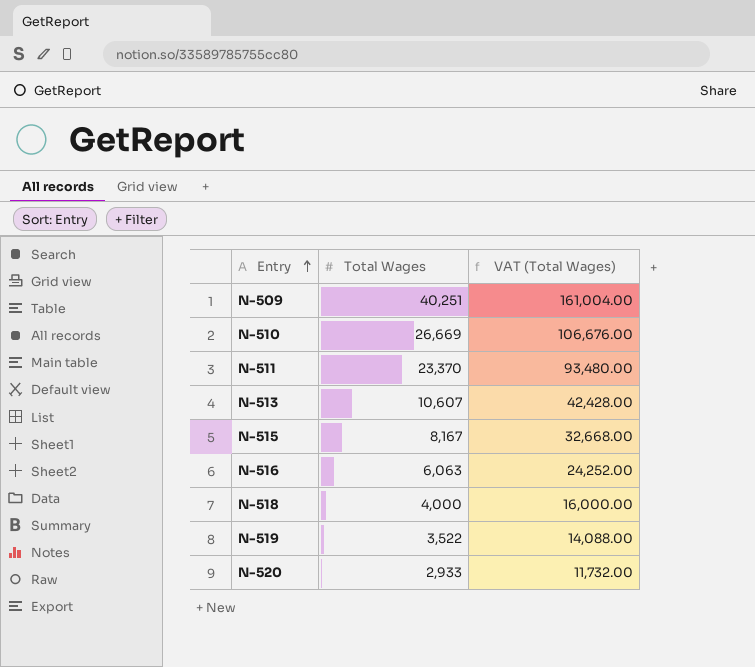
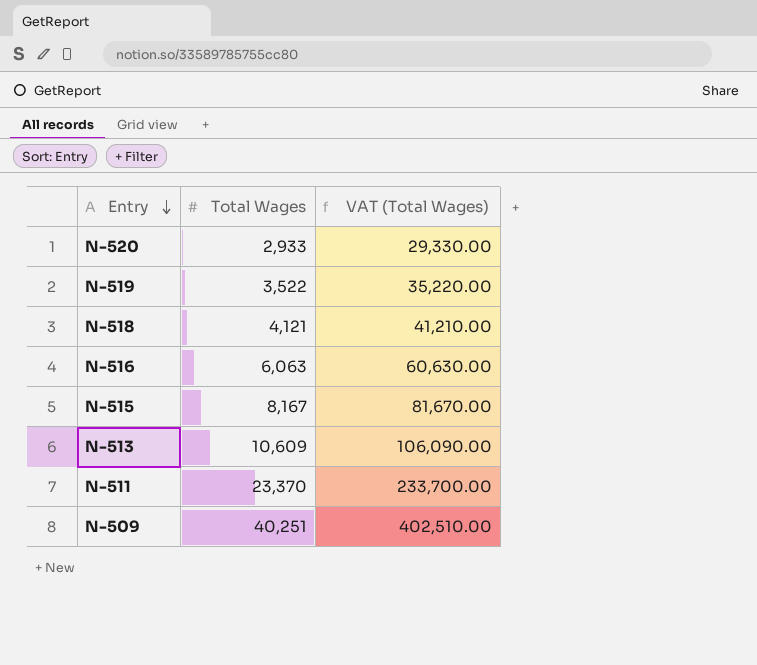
row order: Entry ascending -> Entry descending
column VAT (Total Wages) | formula: [Total Wages] * 4 -> [Total Wages] * 10
row N-510: 26,669 | 106,676.00 -> none
N-518 | Total Wages: 4,000 -> 4,121
N-513 | Total Wages: 10,607 -> 10,609

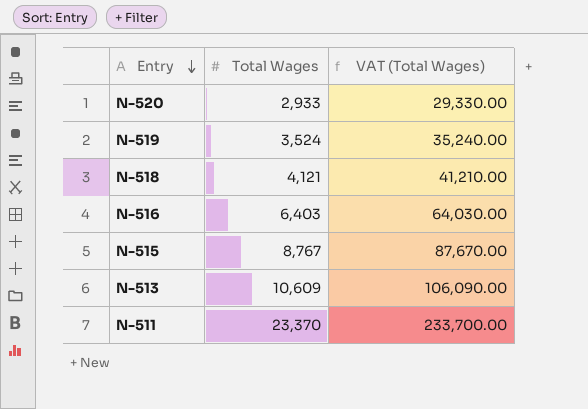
row N-509: 40,251 | 402,510.00 -> none
N-519 | Total Wages: 3,522 -> 3,524
N-519 | VAT (Total Wages): 35,220.00 -> 35,240.00
N-516 | Total Wages: 6,063 -> 6,403
N-516 | VAT (Total Wages): 60,630.00 -> 64,030.00
N-515 | Total Wages: 8,167 -> 8,767
N-515 | VAT (Total Wages): 81,670.00 -> 87,670.00

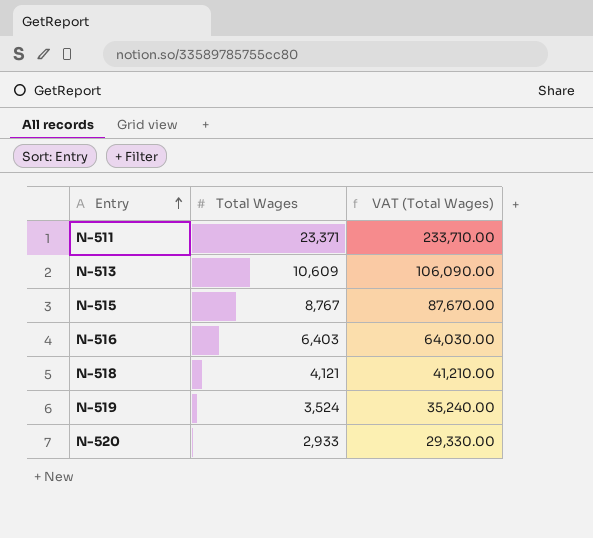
row order: Entry descending -> Entry ascending
N-511 | Total Wages: 23,370 -> 23,371
N-511 | VAT (Total Wages): 233,700.00 -> 233,710.00

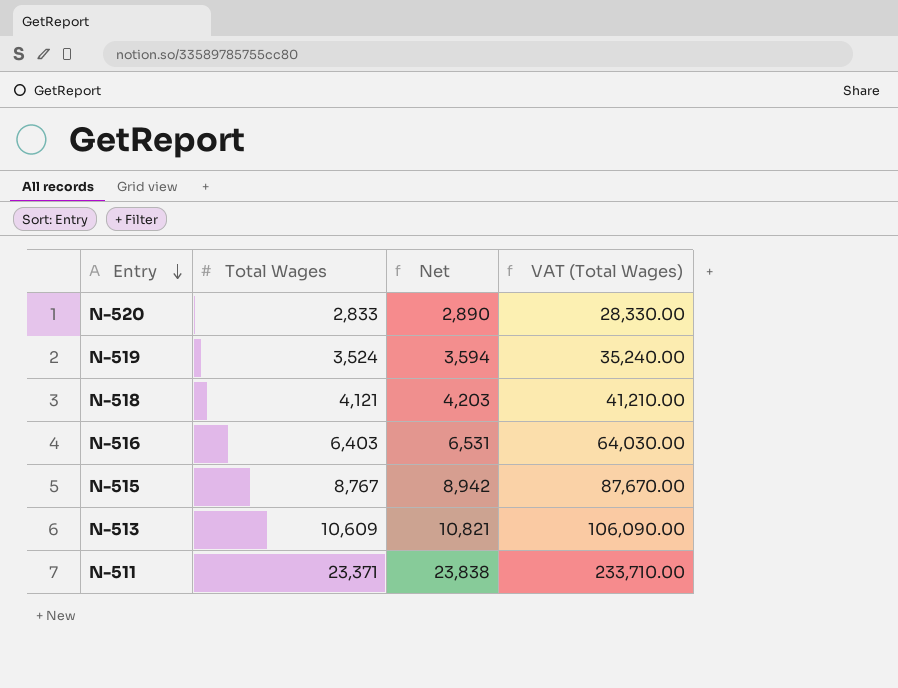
row order: Entry ascending -> Entry descending
column Net | formula: none -> [Total Wages] * 1.02
N-520 | Total Wages: 2,933 -> 2,833
N-520 | VAT (Total Wages): 29,330.00 -> 28,330.00

